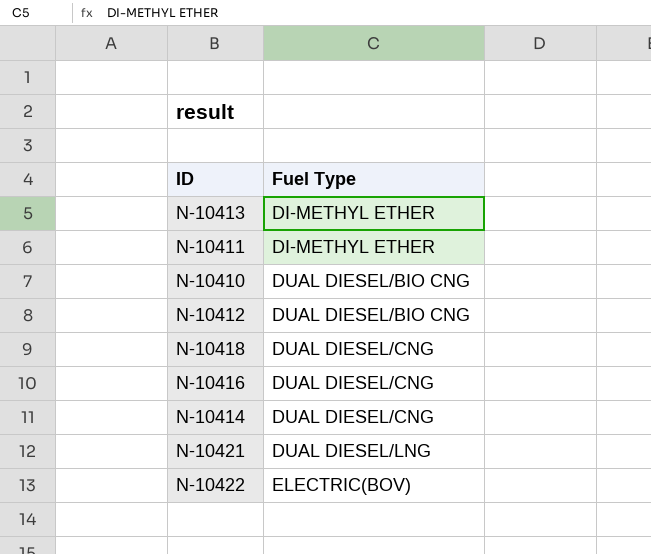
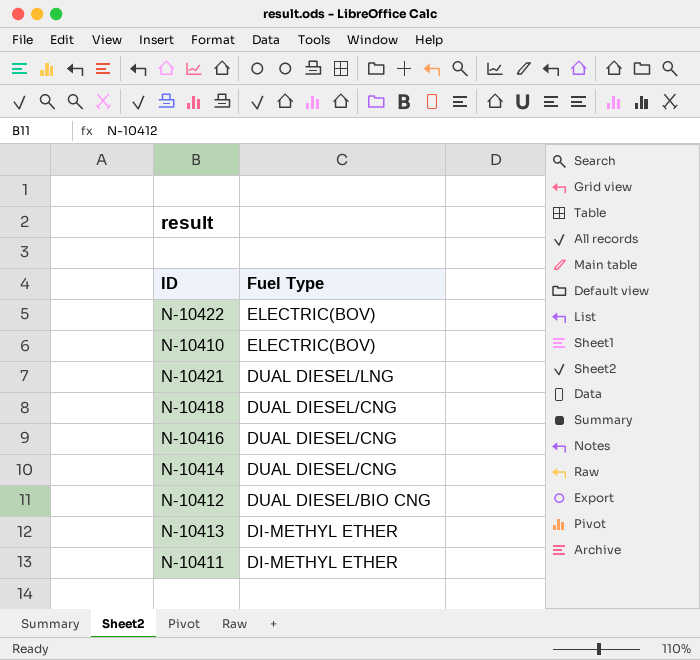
row order: Fuel Type ascending -> Fuel Type descending
N-10410 | Fuel Type: DUAL DIESEL/BIO CNG -> ELECTRIC(BOV)

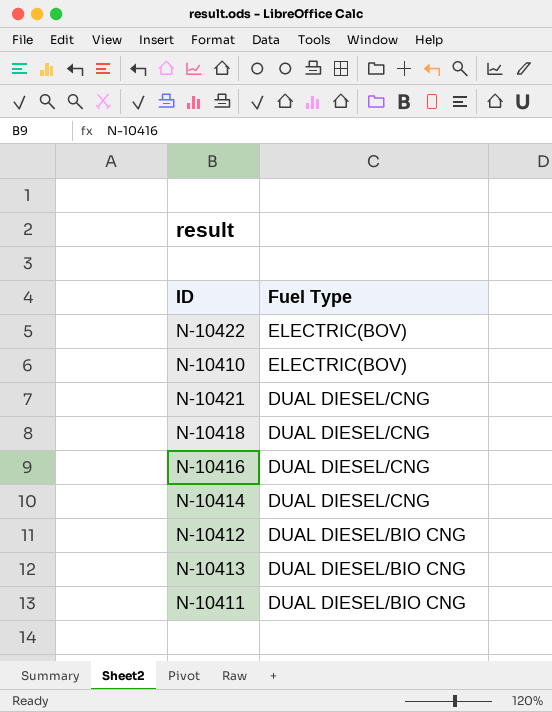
N-10421 | Fuel Type: DUAL DIESEL/LNG -> DUAL DIESEL/CNG
N-10413 | Fuel Type: DI-METHYL ETHER -> DUAL DIESEL/BIO CNG
N-10411 | Fuel Type: DI-METHYL ETHER -> DUAL DIESEL/BIO CNG

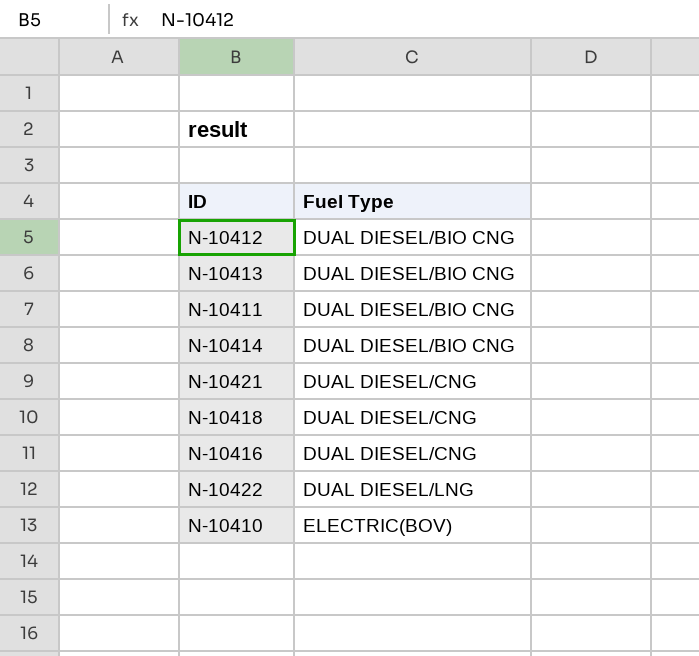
row order: Fuel Type descending -> Fuel Type ascending
N-10414 | Fuel Type: DUAL DIESEL/CNG -> DUAL DIESEL/BIO CNG
N-10422 | Fuel Type: ELECTRIC(BOV) -> DUAL DIESEL/LNG

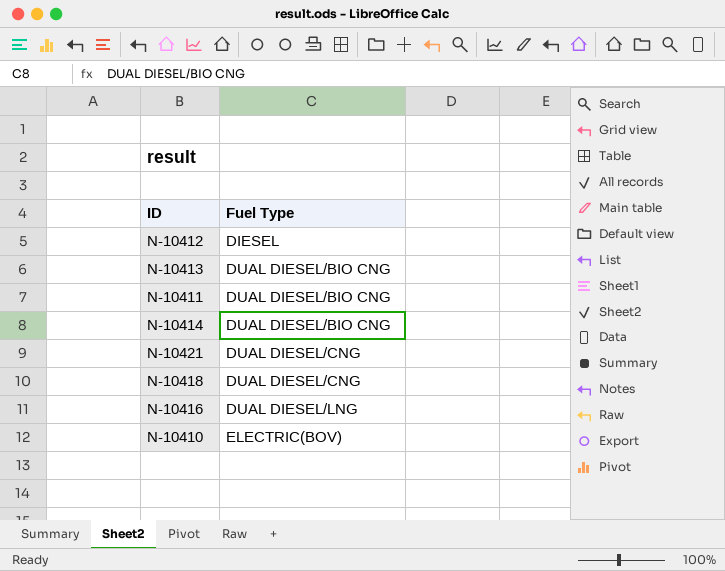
row N-10422: DUAL DIESEL/LNG -> none
N-10412 | Fuel Type: DUAL DIESEL/BIO CNG -> DIESEL
N-10416 | Fuel Type: DUAL DIESEL/CNG -> DUAL DIESEL/LNG

